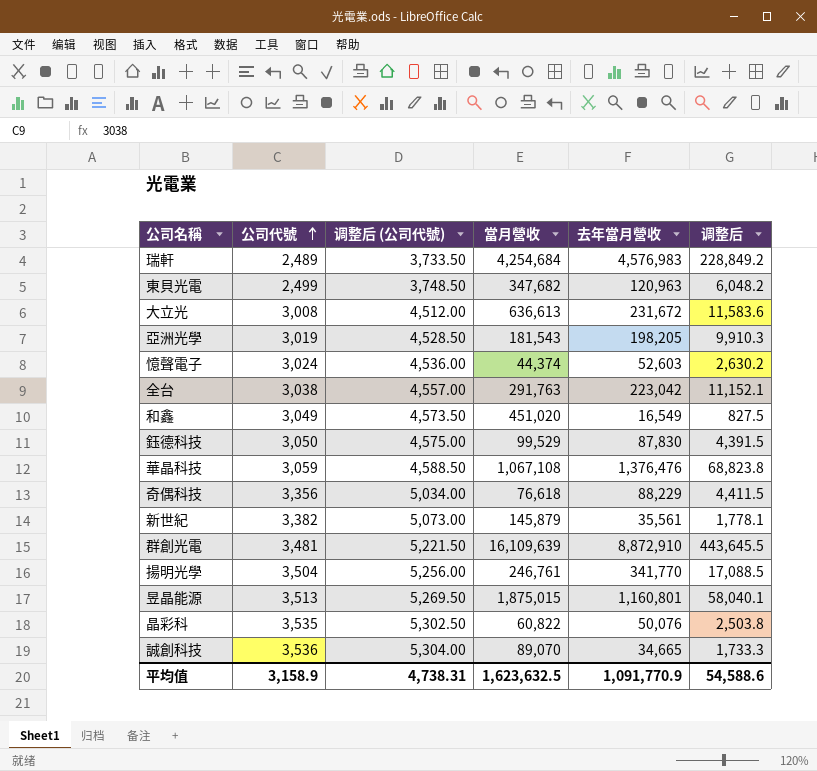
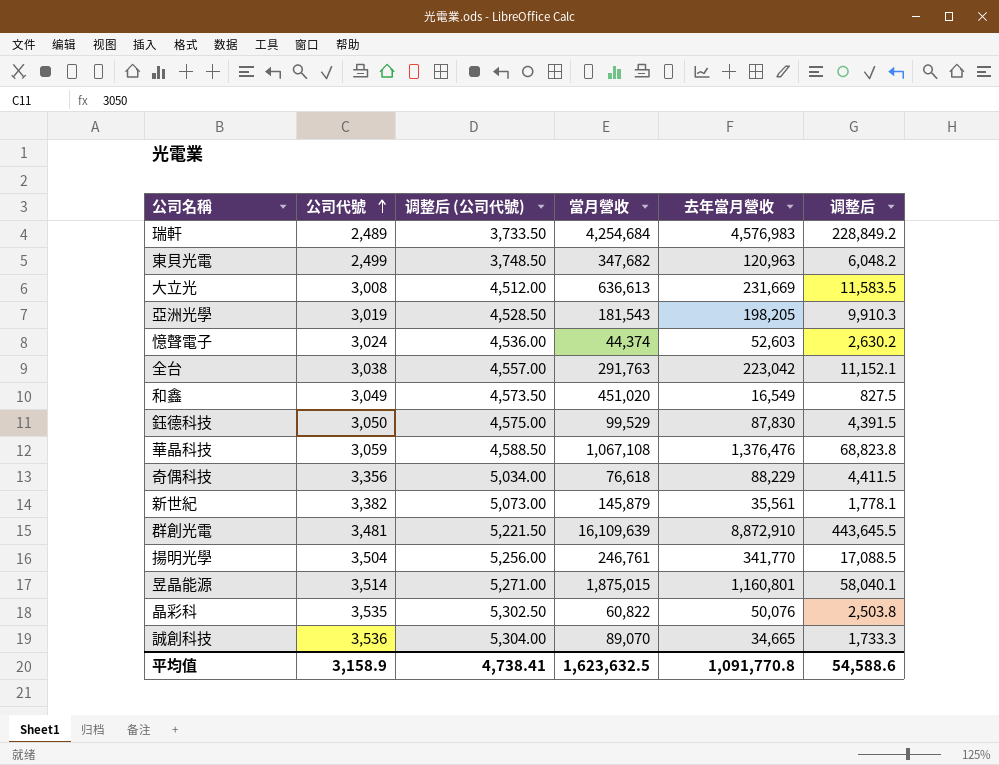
大立光 | 去年當月營收: 231,672 -> 231,669
大立光 | 调整后: 11,583.6 -> 11,583.5
昱晶能源 | 公司代號: 3,513 -> 3,514
昱晶能源 | 调整后 (公司代號): 5,269.50 -> 5,271.00
平均值 | 调整后 (公司代號): 4,738.31 -> 4,738.41
平均值 | 去年當月營收: 1,091,770.9 -> 1,091,770.8

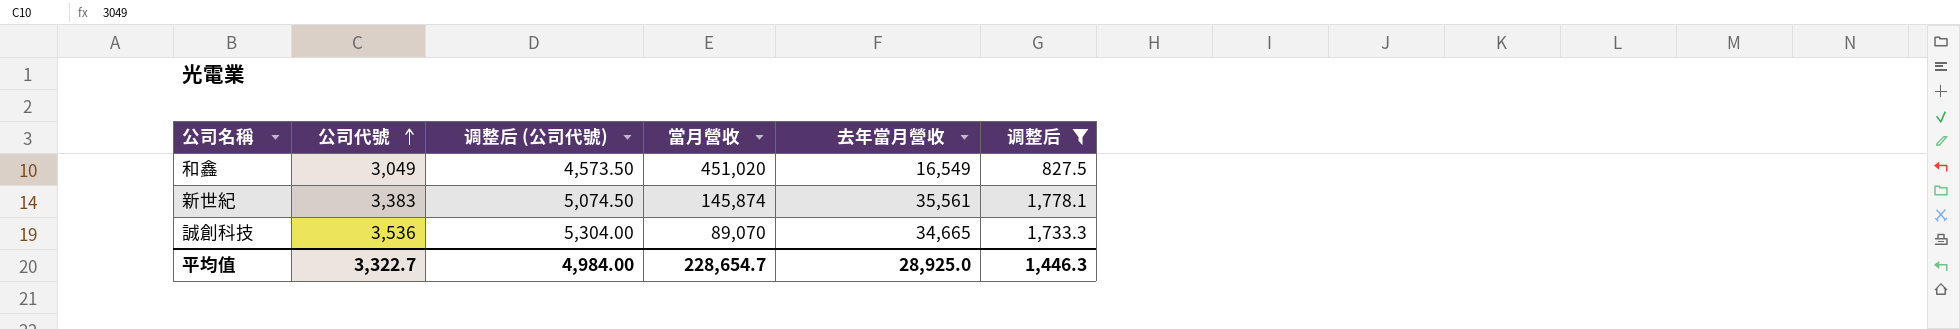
filter: none -> 调整后 <= 1,778.1
新世紀 | 公司代號: 3,382 -> 3,383
新世紀 | 调整后 (公司代號): 5,073.00 -> 5,074.50
新世紀 | 當月營收: 145,879 -> 145,874
平均值 | 公司代號: 3,158.9 -> 3,322.7
平均值 | 调整后 (公司代號): 4,738.41 -> 4,984.00
平均值 | 當月營收: 1,623,632.5 -> 228,654.7
平均值 | 去年當月營收: 1,091,770.8 -> 28,925.0
平均值 | 调整后: 54,588.6 -> 1,446.3

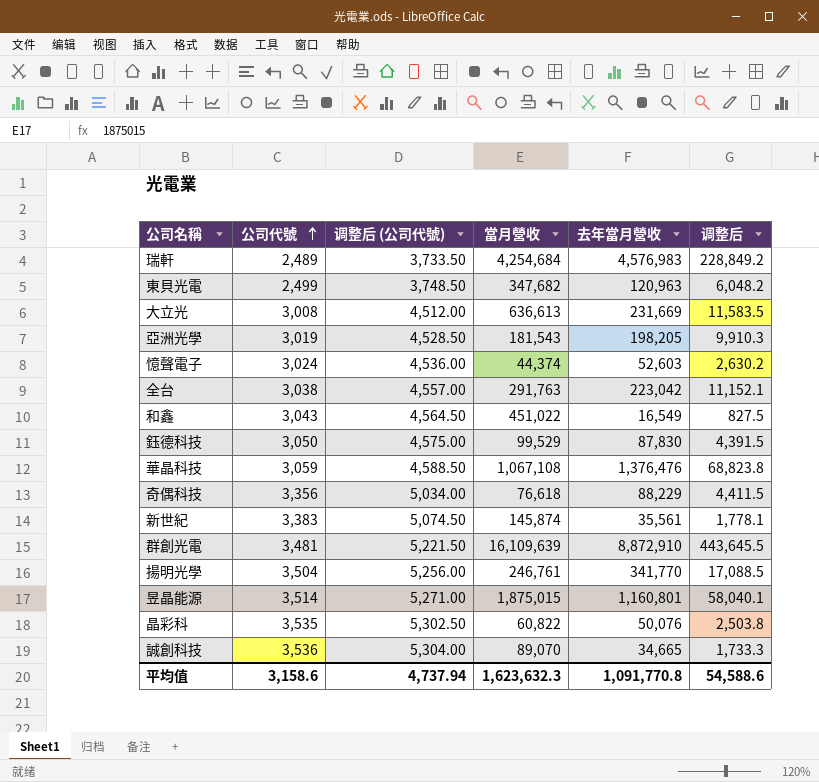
filter: 调整后 <= 1,778.1 -> none
和鑫 | 公司代號: 3,049 -> 3,043
和鑫 | 调整后 (公司代號): 4,573.50 -> 4,564.50
和鑫 | 當月營收: 451,020 -> 451,022
平均值 | 公司代號: 3,322.7 -> 3,158.6
平均值 | 调整后 (公司代號): 4,984.00 -> 4,737.94
平均值 | 當月營收: 228,654.7 -> 1,623,632.3
平均值 | 去年當月營收: 28,925.0 -> 1,091,770.8
平均值 | 调整后: 1,446.3 -> 54,588.6

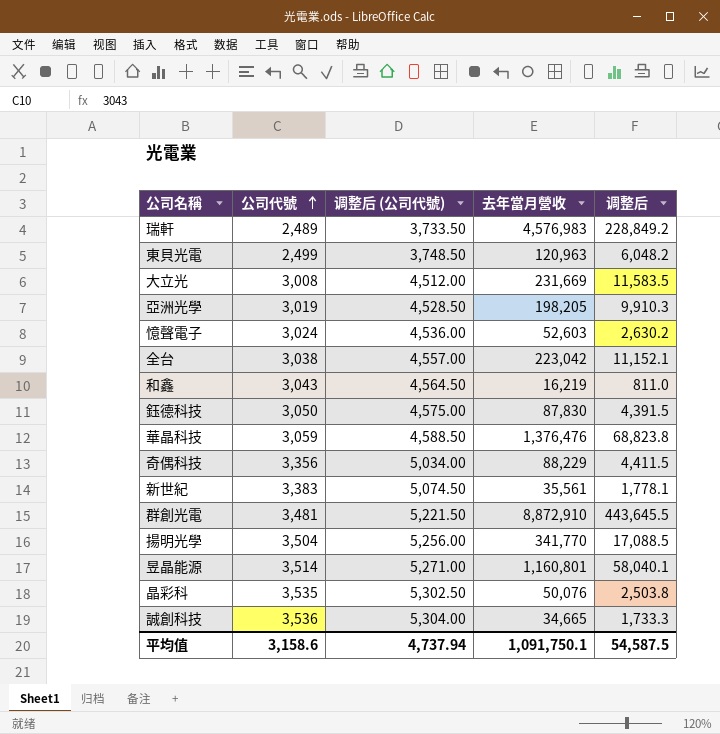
column 當月營收 | position: 4 -> none
和鑫 | 去年當月營收: 16,549 -> 16,219
和鑫 | 调整后: 827.5 -> 811.0
平均值 | 去年當月營收: 1,091,770.8 -> 1,091,750.1
平均值 | 调整后: 54,588.6 -> 54,587.5

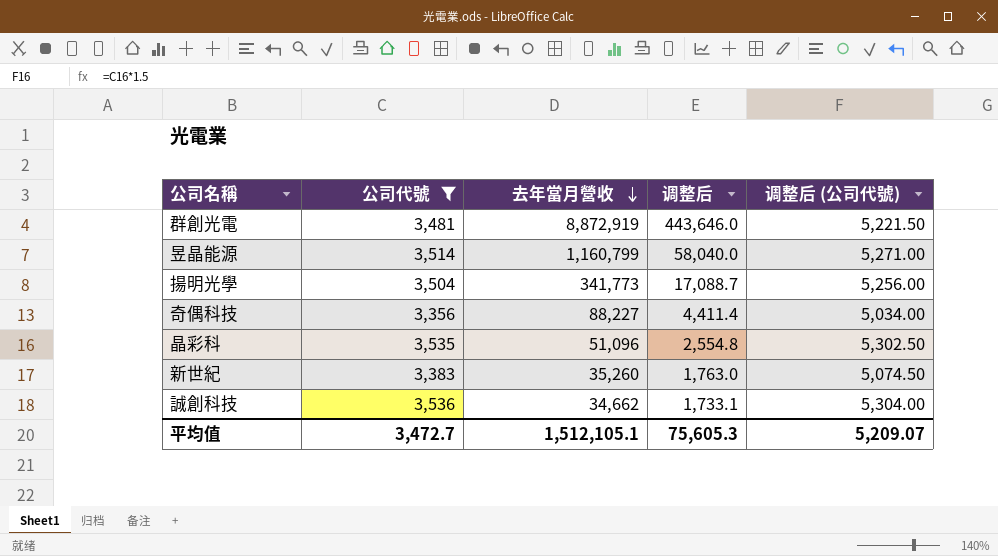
filter: none -> 公司代號 >= 3,356
row order: 公司代號 ascending -> 去年當月營收 descending
column 调整后 (公司代號) | position: 3 -> 5
群創光電 | 去年當月營收: 8,872,910 -> 8,872,919
群創光電 | 调整后: 443,645.5 -> 443,646.0
昱晶能源 | 去年當月營收: 1,160,801 -> 1,160,799
昱晶能源 | 调整后: 58,040.1 -> 58,040.0
揚明光學 | 去年當月營收: 341,770 -> 341,773
揚明光學 | 调整后: 17,088.5 -> 17,088.7
奇偶科技 | 去年當月營收: 88,229 -> 88,227
奇偶科技 | 调整后: 4,411.5 -> 4,411.4
晶彩科 | 去年當月營收: 50,076 -> 51,096
晶彩科 | 调整后: 2,503.8 -> 2,554.8
新世紀 | 去年當月營收: 35,561 -> 35,260
新世紀 | 调整后: 1,778.1 -> 1,763.0
誠創科技 | 去年當月營收: 34,665 -> 34,662
誠創科技 | 调整后: 1,733.3 -> 1,733.1
平均值 | 公司代號: 3,158.6 -> 3,472.7
平均值 | 去年當月營收: 1,091,750.1 -> 1,512,105.1
平均值 | 调整后: 54,587.5 -> 75,605.3
平均值 | 调整后 (公司代號): 4,737.94 -> 5,209.07

